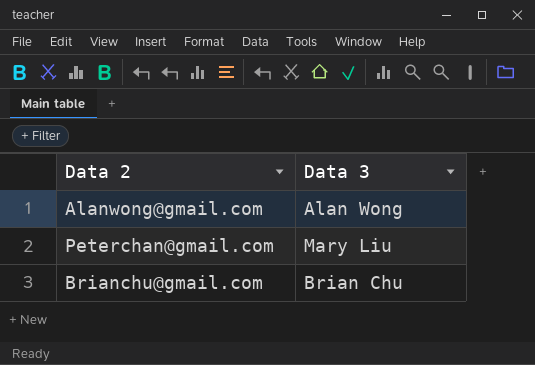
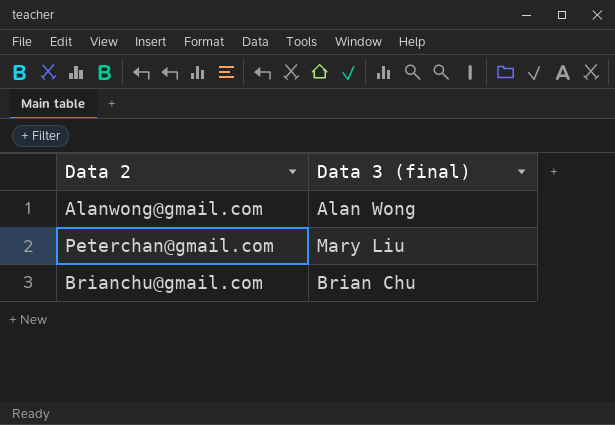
column name: Data 3 -> Data 3 (final)

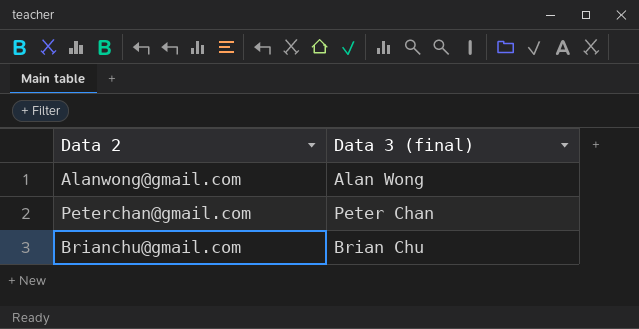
Peterchan@gmail.com | Data 3 (final): Mary Liu -> Peter Chan

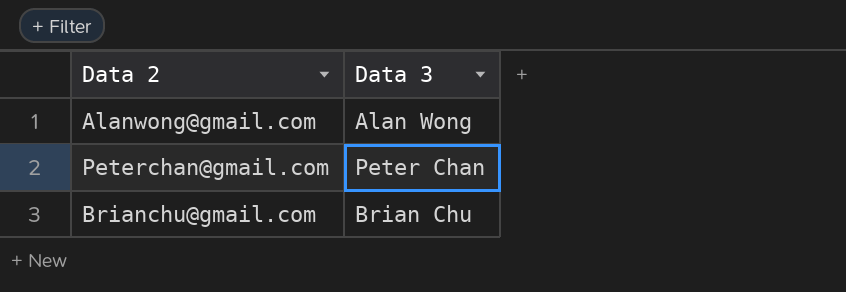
column name: Data 3 (final) -> Data 3

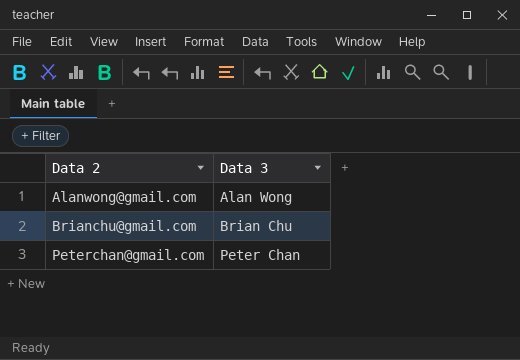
row order: none -> Data 2 ascending

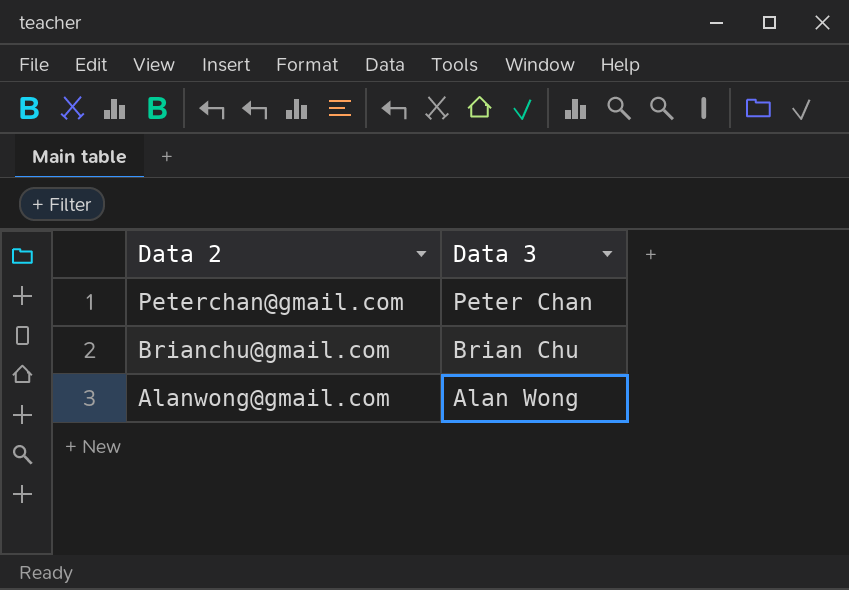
row order: Data 2 ascending -> Data 2 descending

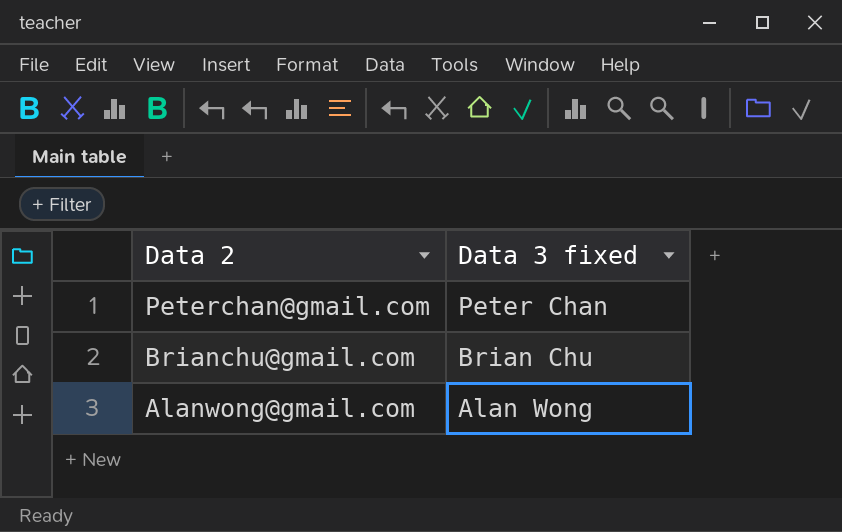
column name: Data 3 -> Data 3 fixed

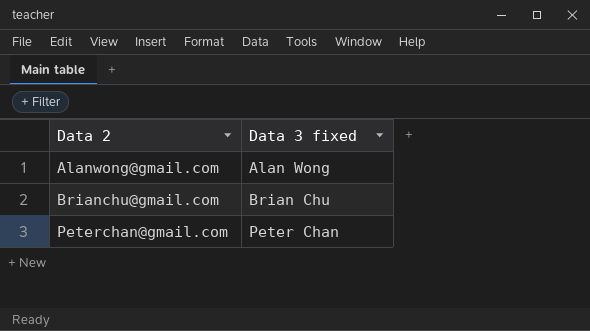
row order: Data 2 descending -> Data 2 ascending

